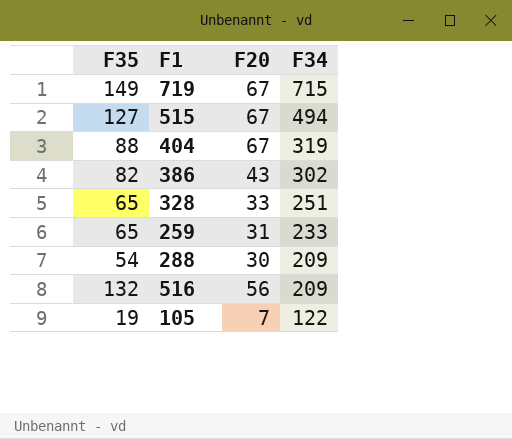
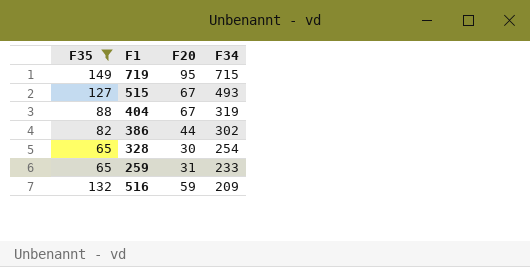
filter: none -> F35 >= 65
719 | F20: 67 -> 95
515 | F34: 494 -> 493
386 | F20: 43 -> 44
328 | F20: 33 -> 30
328 | F34: 251 -> 254
516 | F20: 56 -> 59

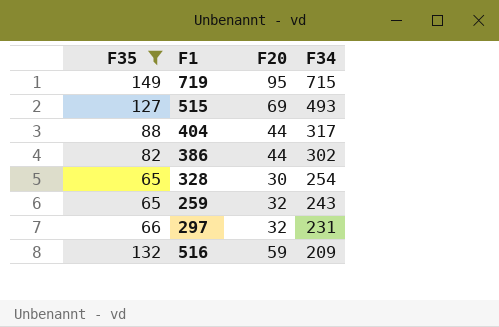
515 | F20: 67 -> 69
404 | F20: 67 -> 44
404 | F34: 319 -> 317
259 | F20: 31 -> 32
259 | F34: 233 -> 243
row 297: none -> 66 | 32 | 231

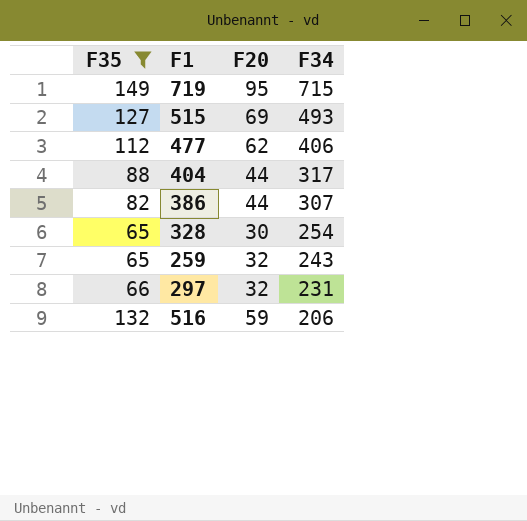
row 477: none -> 112 | 62 | 406
386 | F34: 302 -> 307
516 | F34: 209 -> 206

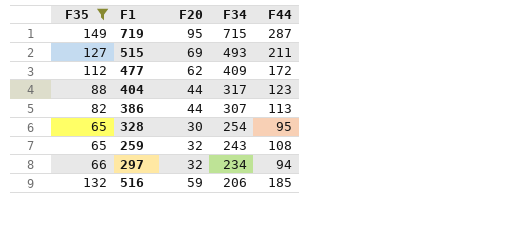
column F44 | position: none -> 5
477 | F34: 406 -> 409
297 | F34: 231 -> 234

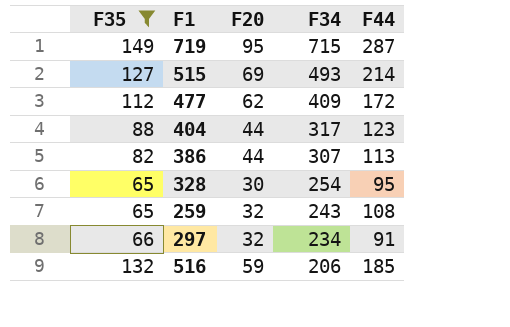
515 | F44: 211 -> 214
297 | F44: 94 -> 91

